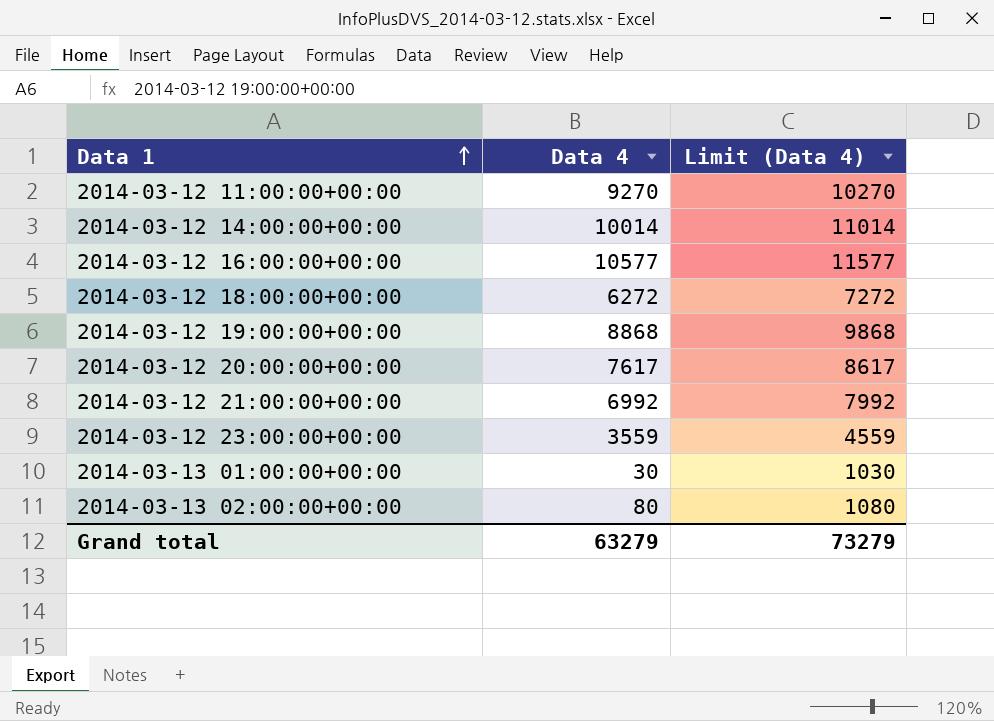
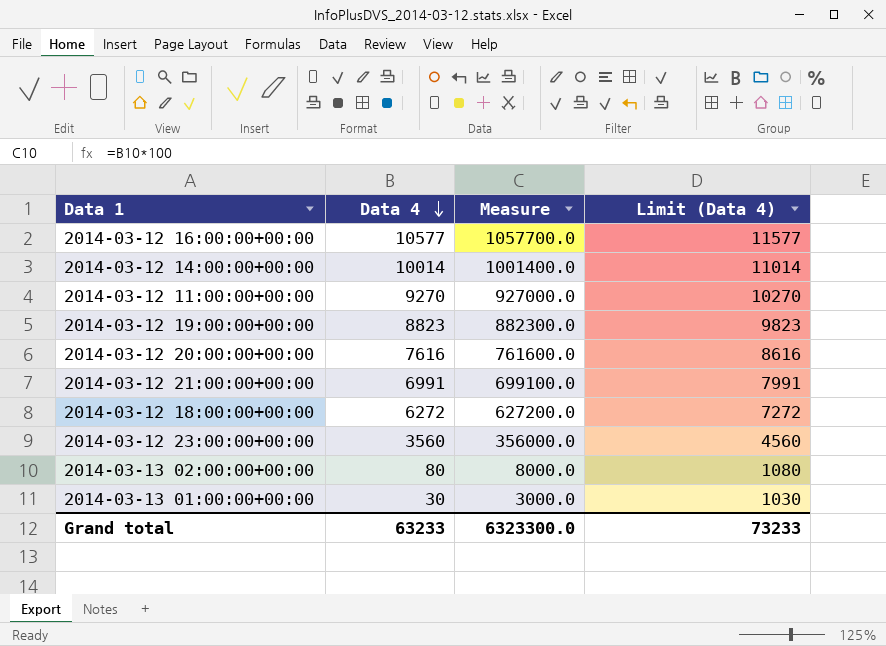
row order: Data 1 ascending -> Data 4 descending
column Measure | formula: none -> [Data 4] * 100
2014-03-12 19:00:00+00:00 | Data 4: 8868 -> 8823
2014-03-12 19:00:00+00:00 | Limit (Data 4): 9868 -> 9823
2014-03-12 20:00:00+00:00 | Data 4: 7617 -> 7616
2014-03-12 20:00:00+00:00 | Limit (Data 4): 8617 -> 8616
2014-03-12 21:00:00+00:00 | Data 4: 6992 -> 6991
2014-03-12 21:00:00+00:00 | Limit (Data 4): 7992 -> 7991
2014-03-12 23:00:00+00:00 | Data 4: 3559 -> 3560
2014-03-12 23:00:00+00:00 | Limit (Data 4): 4559 -> 4560
Grand total | Data 4: 63279 -> 63233
Grand total | Limit (Data 4): 73279 -> 73233

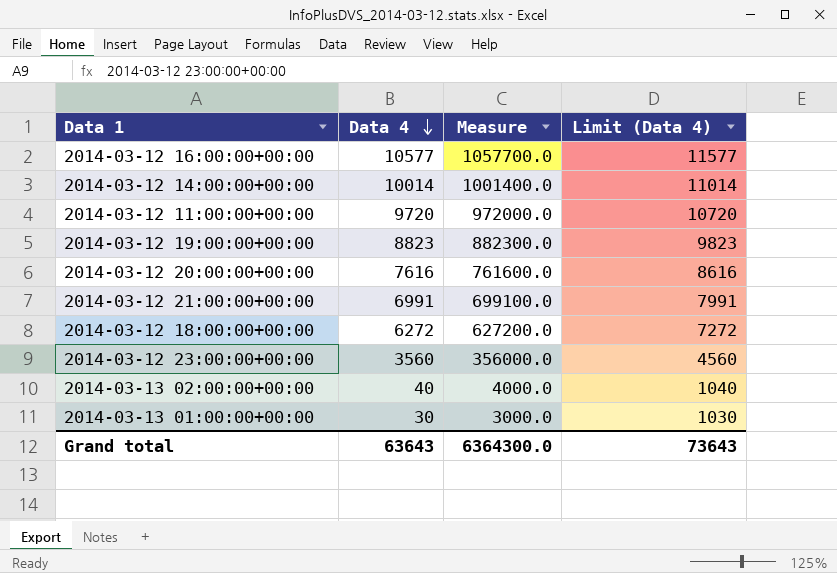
2014-03-12 11:00:00+00:00 | Data 4: 9270 -> 9720
2014-03-12 11:00:00+00:00 | Measure: 927000.0 -> 972000.0
2014-03-12 11:00:00+00:00 | Limit (Data 4): 10270 -> 10720
2014-03-13 02:00:00+00:00 | Data 4: 80 -> 40
2014-03-13 02:00:00+00:00 | Measure: 8000.0 -> 4000.0
2014-03-13 02:00:00+00:00 | Limit (Data 4): 1080 -> 1040
Grand total | Data 4: 63233 -> 63643
Grand total | Measure: 6323300.0 -> 6364300.0
Grand total | Limit (Data 4): 73233 -> 73643

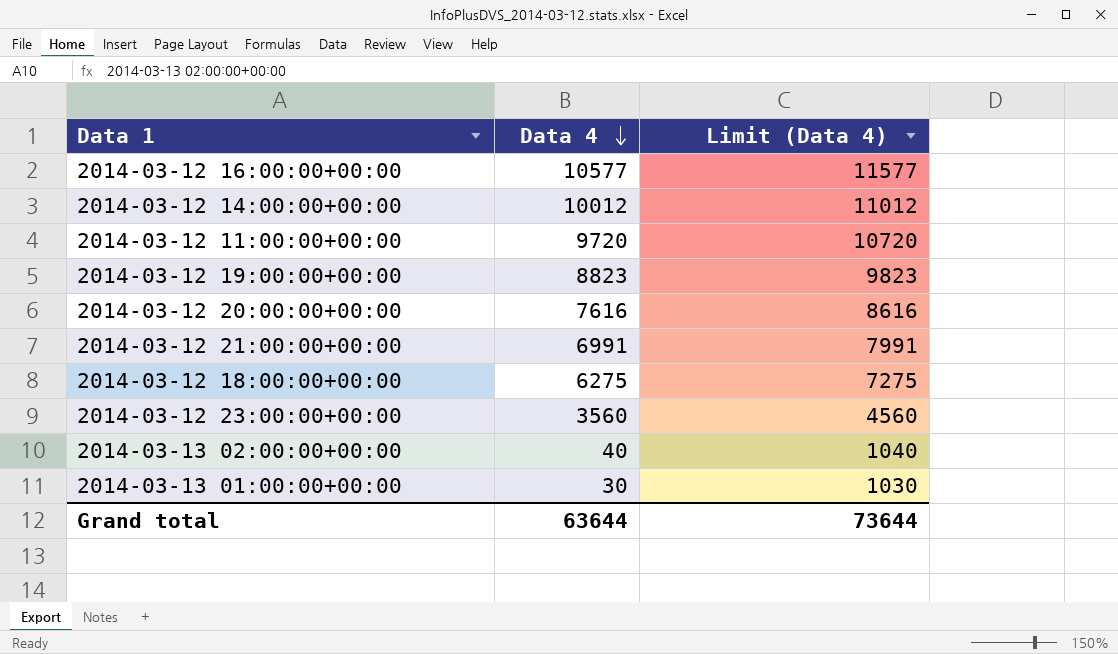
column Measure | formula: [Data 4] * 100 -> none
2014-03-12 14:00:00+00:00 | Data 4: 10014 -> 10012
2014-03-12 14:00:00+00:00 | Limit (Data 4): 11014 -> 11012
2014-03-12 18:00:00+00:00 | Data 4: 6272 -> 6275
2014-03-12 18:00:00+00:00 | Limit (Data 4): 7272 -> 7275
Grand total | Data 4: 63643 -> 63644
Grand total | Limit (Data 4): 73643 -> 73644

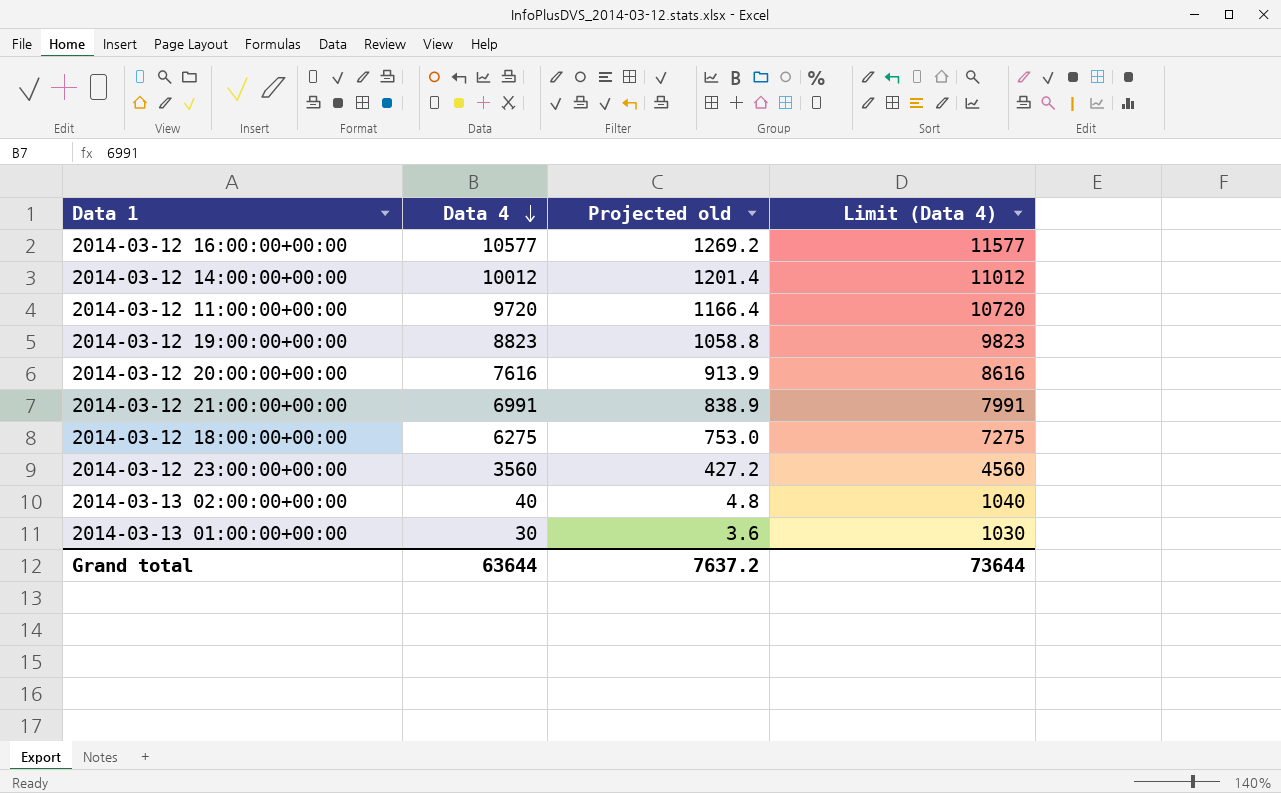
column Projected old | formula: none -> [Data 4] * 0.12

